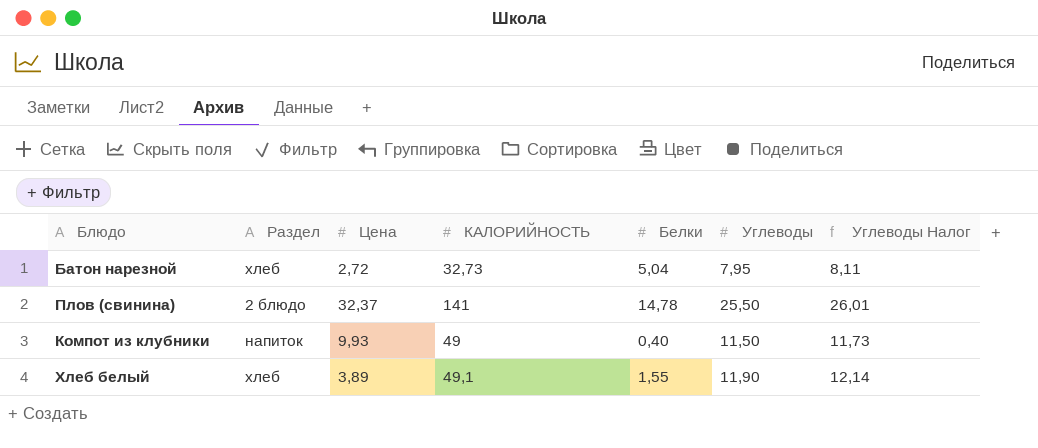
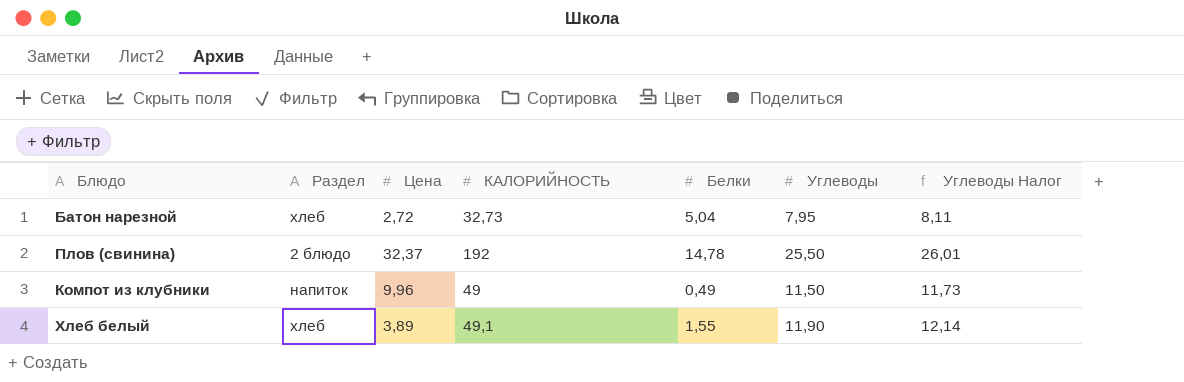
Плов (свинина) | КАЛОРИЙНОСТЬ: 141 -> 192
Компот из клубники | Цена: 9,93 -> 9,96
Компот из клубники | Белки: 0,40 -> 0,49

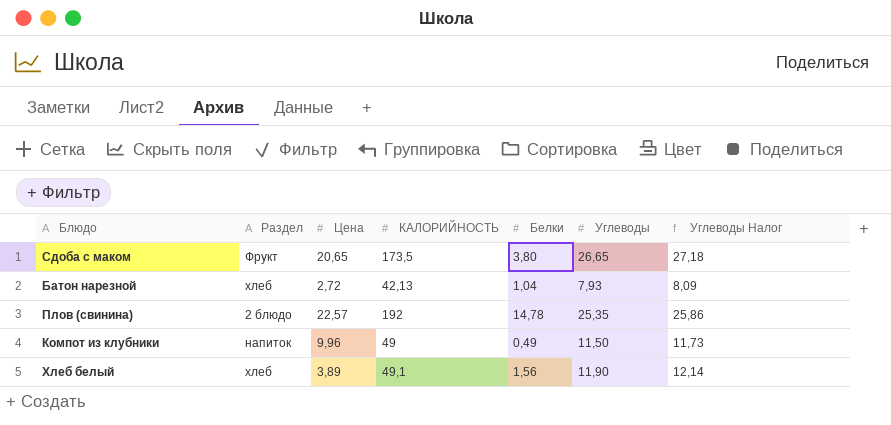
row Сдоба с маком: none -> Фрукт | 20,65 | 173,5 | 3,80 | 26,65 | 27,18
Батон нарезной | КАЛОРИЙНОСТЬ: 32,73 -> 42,13
Батон нарезной | Белки: 5,04 -> 1,04
Батон нарезной | Углеводы: 7,95 -> 7,93
Батон нарезной | Углеводы Налог: 8,11 -> 8,09
Плов (свинина) | Цена: 32,37 -> 22,57
Плов (свинина) | Углеводы: 25,50 -> 25,35
Плов (свинина) | Углеводы Налог: 26,01 -> 25,86
Хлеб белый | Белки: 1,55 -> 1,56

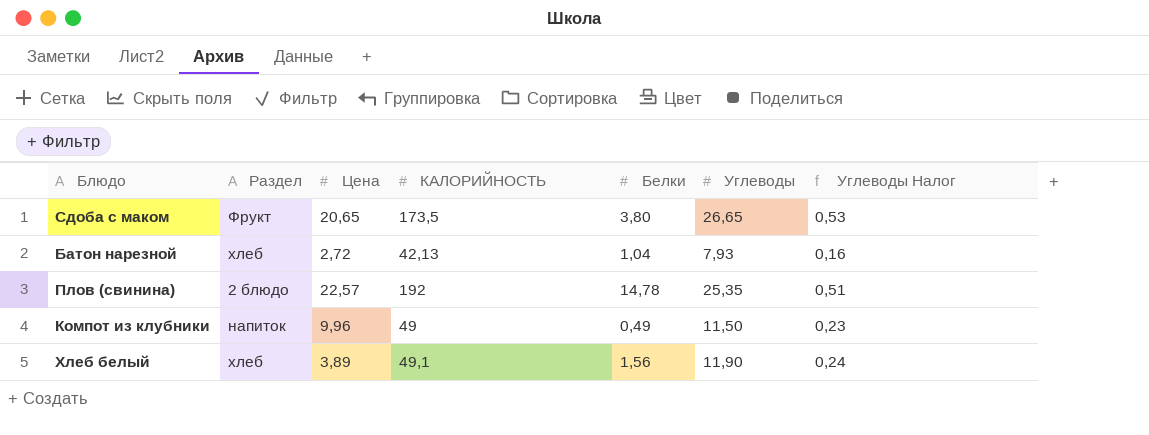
column Углеводы Налог | formula: [Углеводы] * 1,02 -> [Углеводы] * 0,02

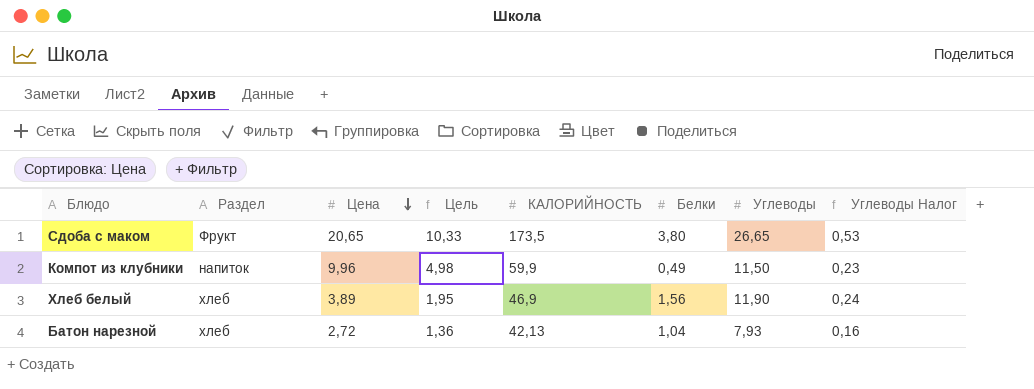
row order: none -> Цена descending
column Цель | formula: none -> [Цена] * 0,5
row Плов (свинина): 2 блюдо | 22,57 | 192 | 14,78 | 25,35 | 0,51 -> none
Компот из клубники | КАЛОРИЙНОСТЬ: 49 -> 59,9
Хлеб белый | КАЛОРИЙНОСТЬ: 49,1 -> 46,9

